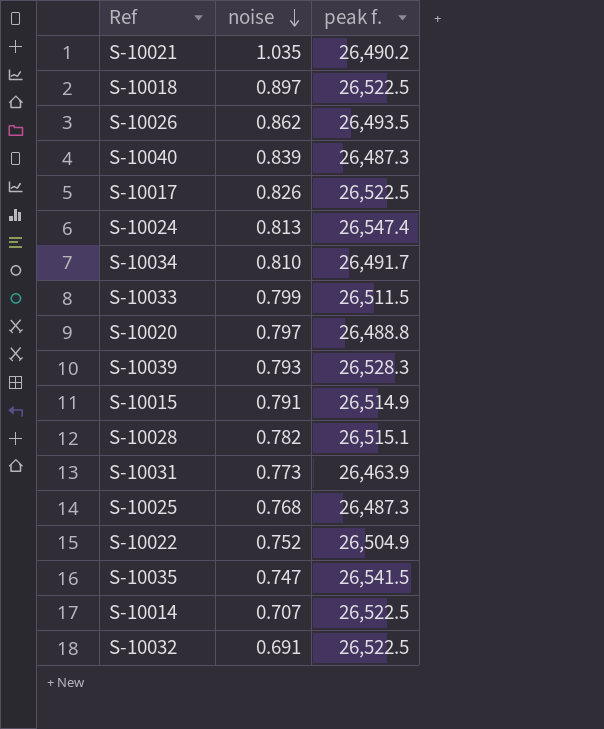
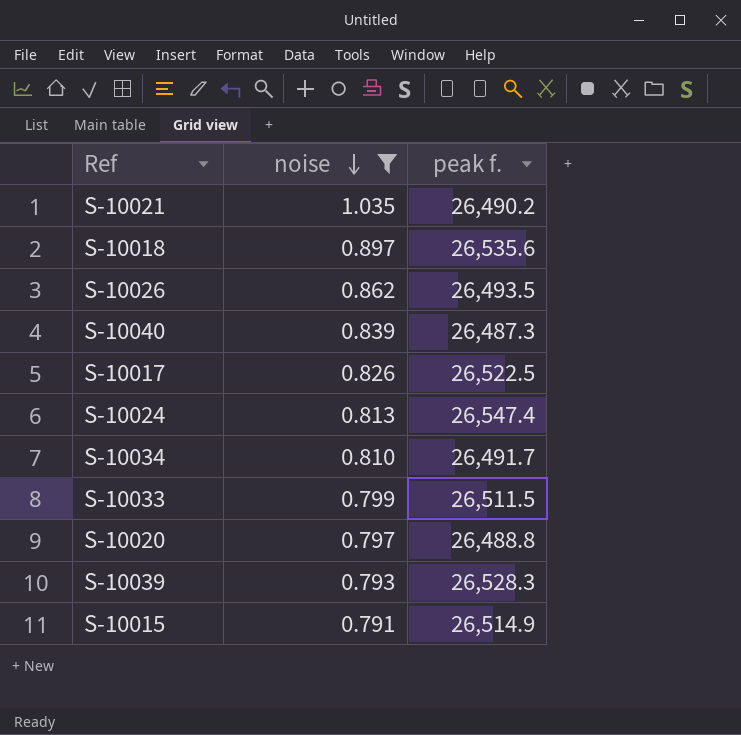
filter: none -> noise >= 0.791
S-10018 | peak f.: 26,522.5 -> 26,535.6

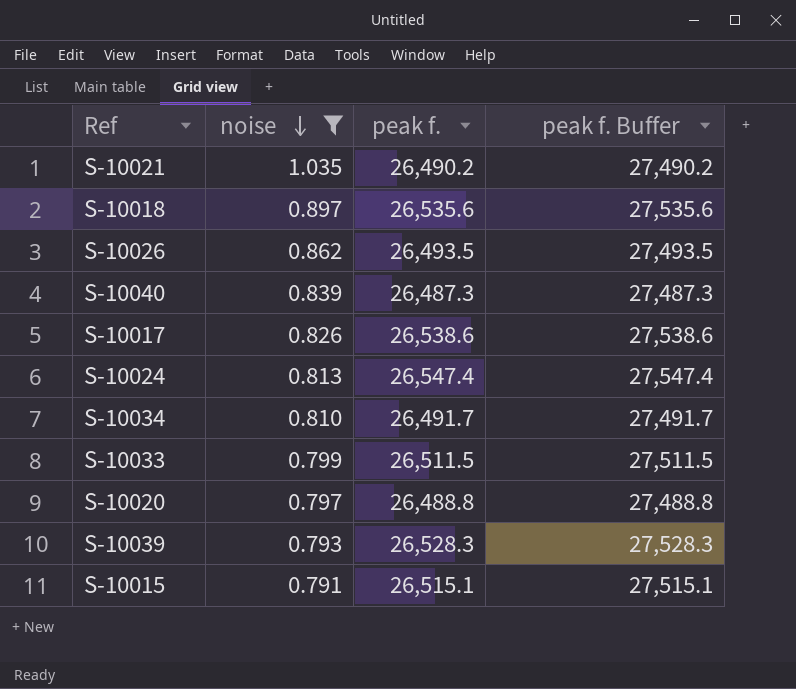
column peak f. Buffer | formula: none -> [peak f.] + 1000
S-10017 | peak f.: 26,522.5 -> 26,538.6
S-10015 | peak f.: 26,514.9 -> 26,515.1

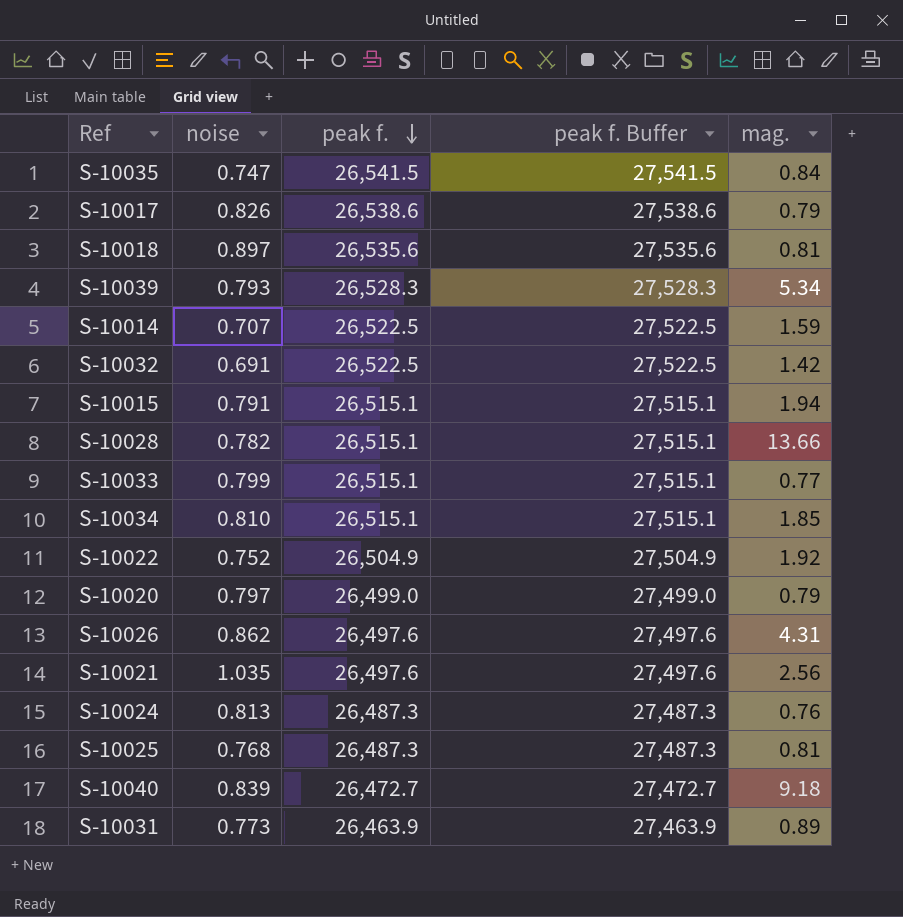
filter: noise >= 0.791 -> none
row order: noise descending -> peak f. descending
column mag. | position: none -> 5
S-10033 | peak f.: 26,511.5 -> 26,515.1
S-10033 | peak f. Buffer: 27,511.5 -> 27,515.1
S-10034 | peak f.: 26,491.7 -> 26,515.1
S-10034 | peak f. Buffer: 27,491.7 -> 27,515.1
S-10020 | peak f.: 26,488.8 -> 26,499.0
S-10020 | peak f. Buffer: 27,488.8 -> 27,499.0
S-10026 | peak f.: 26,493.5 -> 26,497.6
S-10026 | peak f. Buffer: 27,493.5 -> 27,497.6
S-10021 | peak f.: 26,490.2 -> 26,497.6
S-10021 | peak f. Buffer: 27,490.2 -> 27,497.6
S-10024 | peak f.: 26,547.4 -> 26,487.3
S-10024 | peak f. Buffer: 27,547.4 -> 27,487.3
S-10040 | peak f.: 26,487.3 -> 26,472.7
S-10040 | peak f. Buffer: 27,487.3 -> 27,472.7

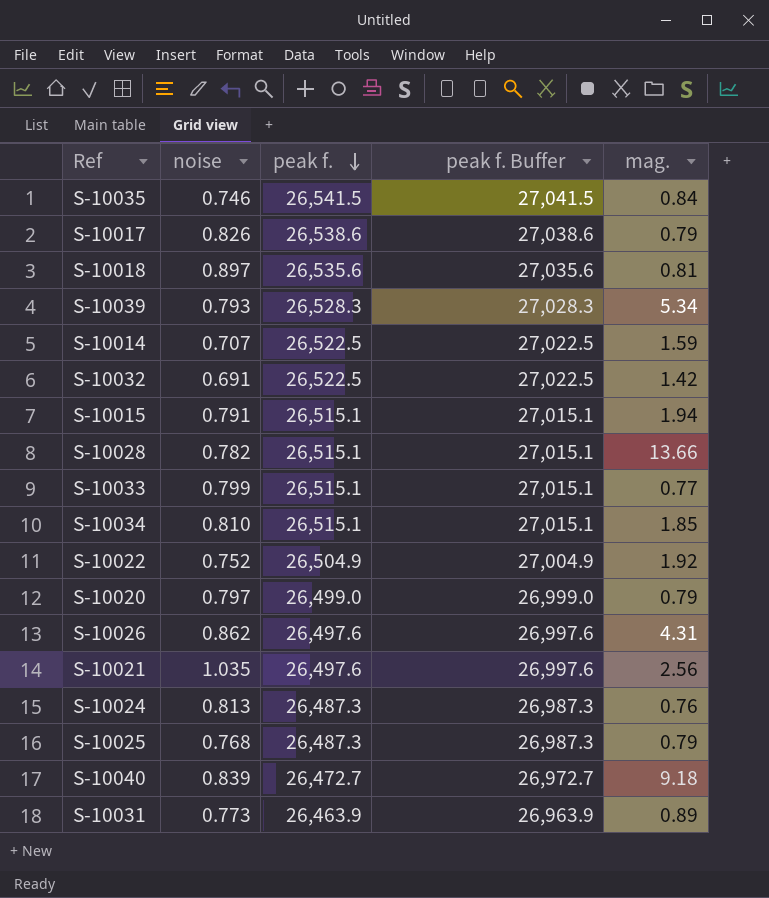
column peak f. Buffer | formula: [peak f.] + 1000 -> [peak f.] + 500
S-10035 | noise: 0.747 -> 0.746
S-10025 | mag.: 0.81 -> 0.79

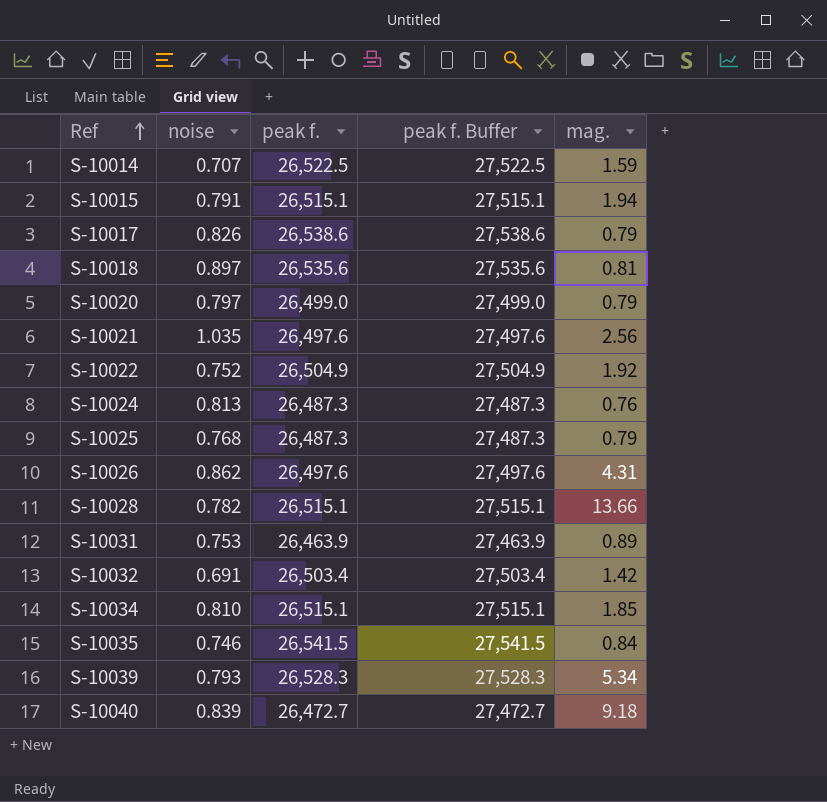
row order: peak f. descending -> Ref ascending
column peak f. Buffer | formula: [peak f.] + 500 -> [peak f.] + 1000
row S-10033: 0.799 | 26,515.1 | 27,015.1 | 0.77 -> none
S-10031 | noise: 0.773 -> 0.753
S-10032 | peak f.: 26,522.5 -> 26,503.4

